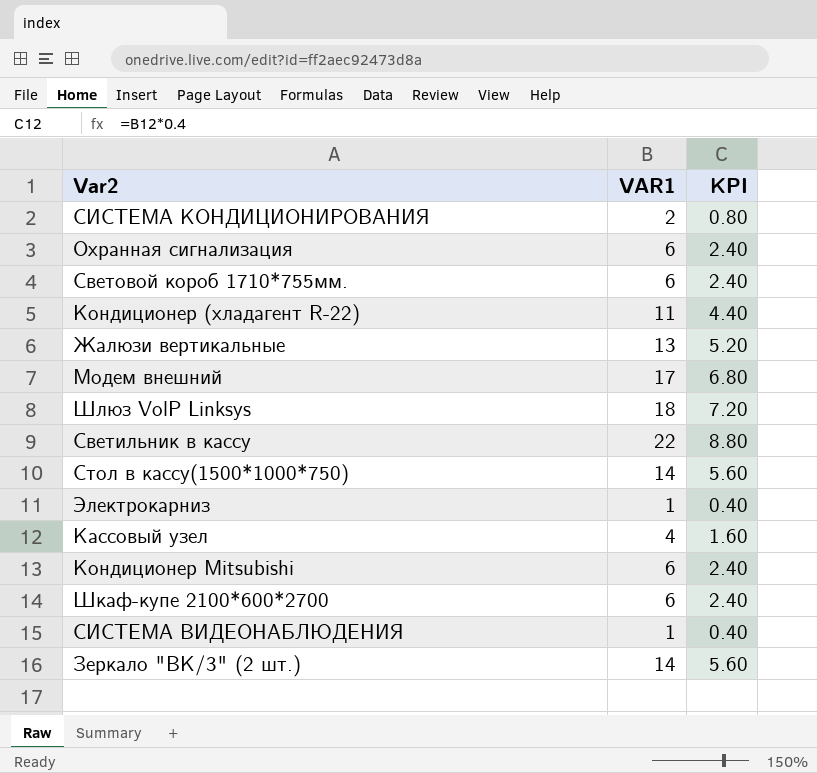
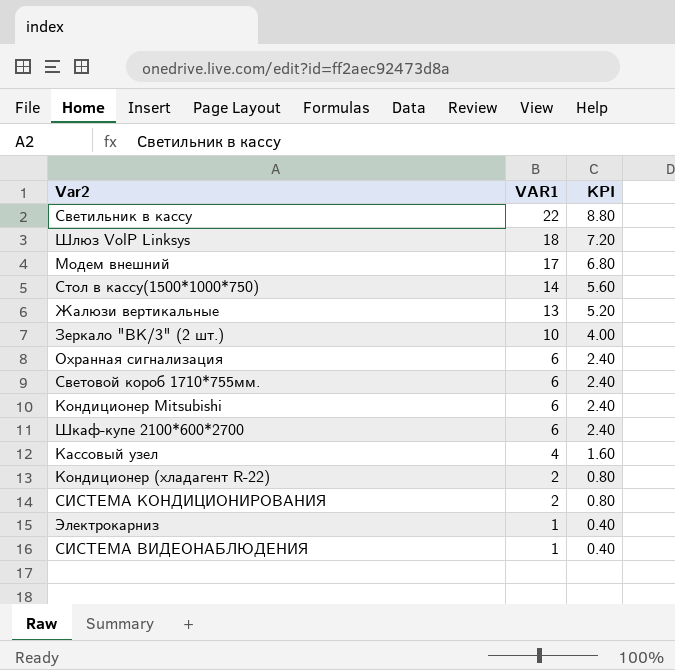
row order: none -> VAR1 descending
Зеркало "ВК/3" (2 шт.) | VAR1: 14 -> 10
Зеркало "ВК/3" (2 шт.) | KPI: 5.60 -> 4.00
Кондиционер (хладагент R-22) | VAR1: 11 -> 2
Кондиционер (хладагент R-22) | KPI: 4.40 -> 0.80

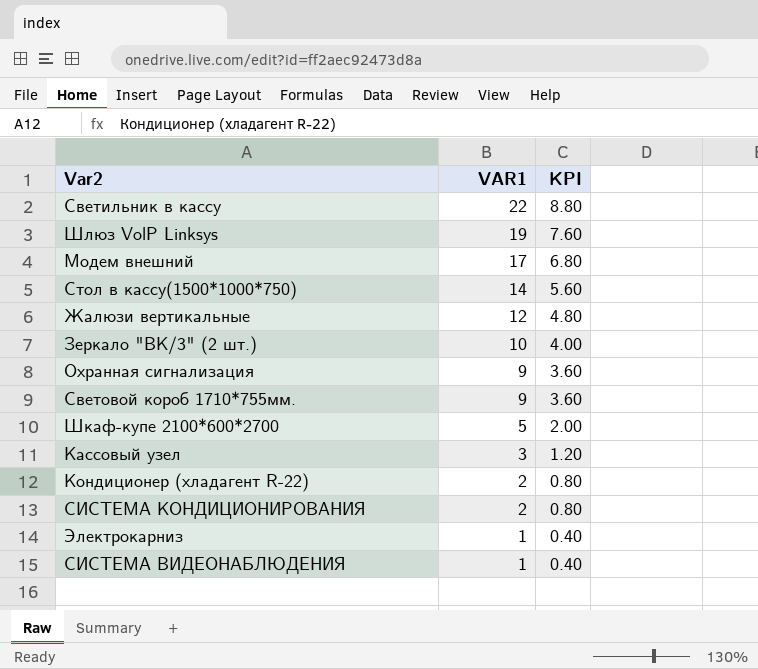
row Кондиционер Mitsubishi: 6 | 2.40 -> none
Шлюз VolP Linksys | VAR1: 18 -> 19
Шлюз VolP Linksys | KPI: 7.20 -> 7.60
Жалюзи вертикальные | VAR1: 13 -> 12
Жалюзи вертикальные | KPI: 5.20 -> 4.80
Охранная сигнализация | VAR1: 6 -> 9
Охранная сигнализация | KPI: 2.40 -> 3.60
Световой короб 1710*755мм. | VAR1: 6 -> 9
Световой короб 1710*755мм. | KPI: 2.40 -> 3.60
Шкаф-купе 2100*600*2700 | VAR1: 6 -> 5
Шкаф-купе 2100*600*2700 | KPI: 2.40 -> 2.00
Кассовый узел | VAR1: 4 -> 3
Кассовый узел | KPI: 1.60 -> 1.20

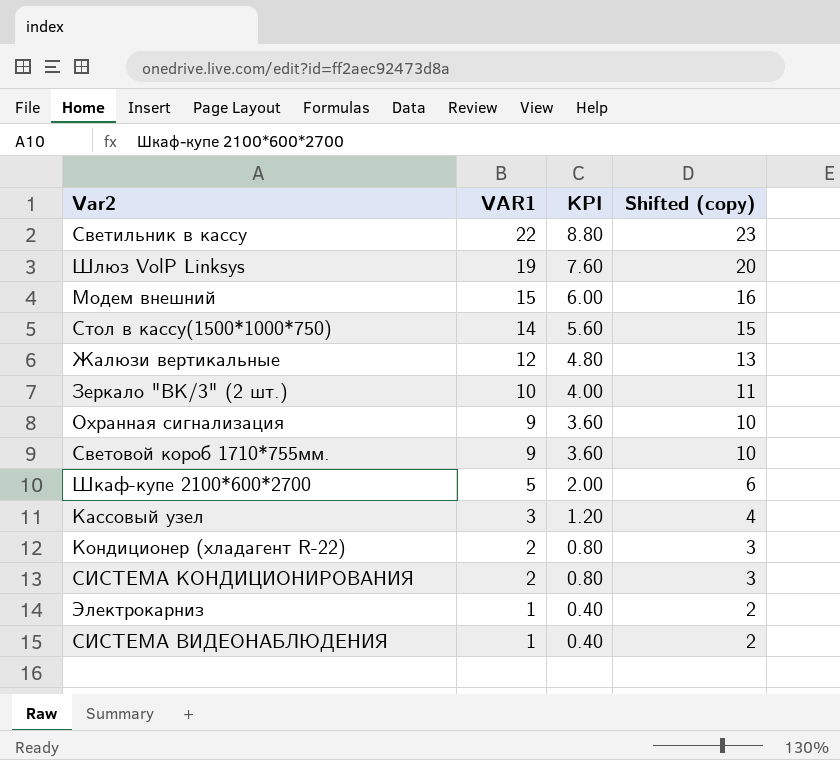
column Shifted (copy) | formula: none -> [VAR1] + 1
Модем внешний | VAR1: 17 -> 15
Модем внешний | KPI: 6.80 -> 6.00

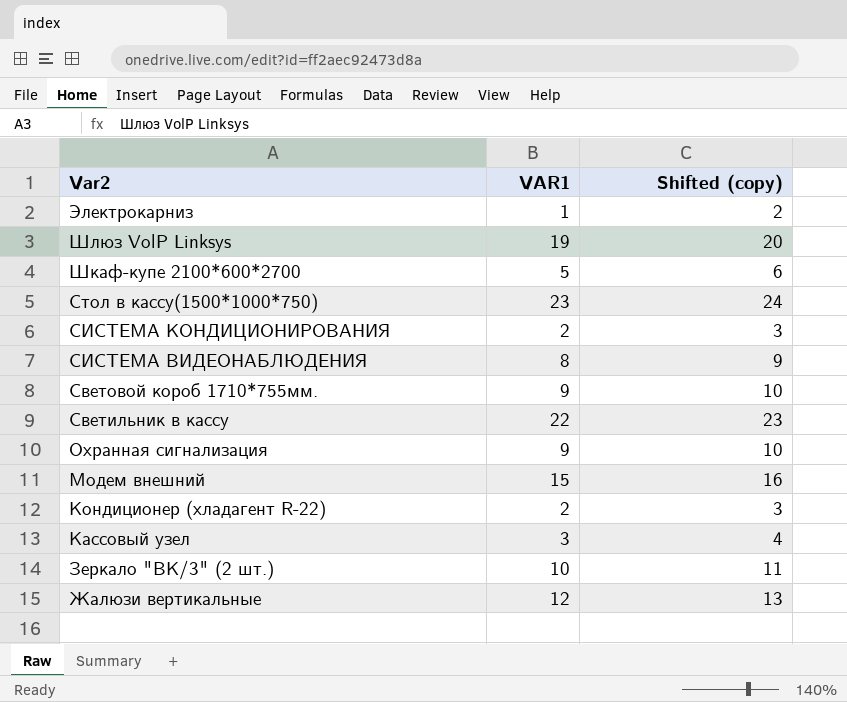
row order: VAR1 descending -> Var2 descending
column KPI | formula: [VAR1] * 0.4 -> none
Стол в кассу(1500*1000*750) | VAR1: 14 -> 23
Стол в кассу(1500*1000*750) | Shifted (copy): 15 -> 24
СИСТЕМА ВИДЕОНАБЛЮДЕНИЯ | VAR1: 1 -> 8
СИСТЕМА ВИДЕОНАБЛЮДЕНИЯ | Shifted (copy): 2 -> 9

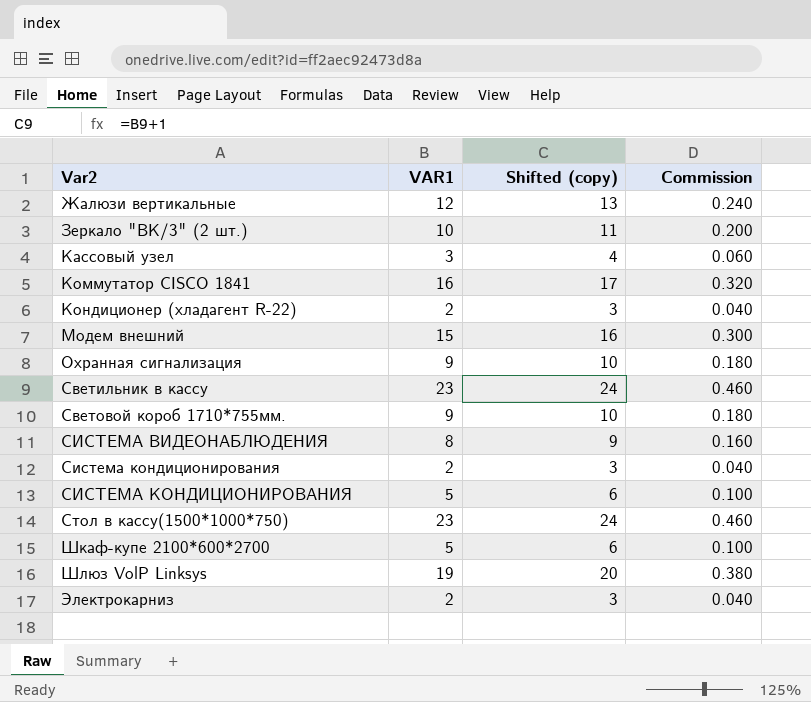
row order: Var2 descending -> Var2 ascending
column Commission | formula: none -> [VAR1] * 0.02
row Коммутатор CISCO 1841: none -> 16 | 17 | 0.320
Светильник в кассу | VAR1: 22 -> 23
Светильник в кассу | Shifted (copy): 23 -> 24
row Система кондиционирования: none -> 2 | 3 | 0.040
СИСТЕМА КОНДИЦИОНИРОВАНИЯ | VAR1: 2 -> 5
СИСТЕМА КОНДИЦИОНИРОВАНИЯ | Shifted (copy): 3 -> 6
Электрокарниз | VAR1: 1 -> 2
Электрокарниз | Shifted (copy): 2 -> 3

